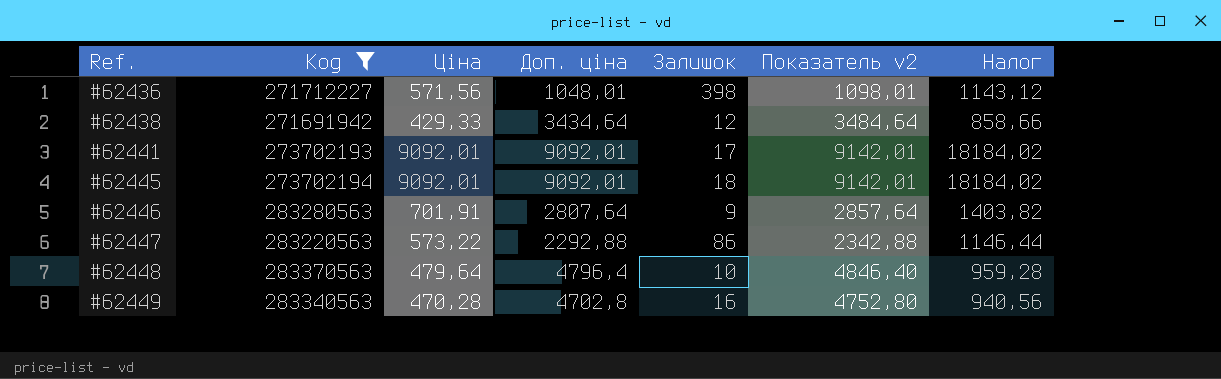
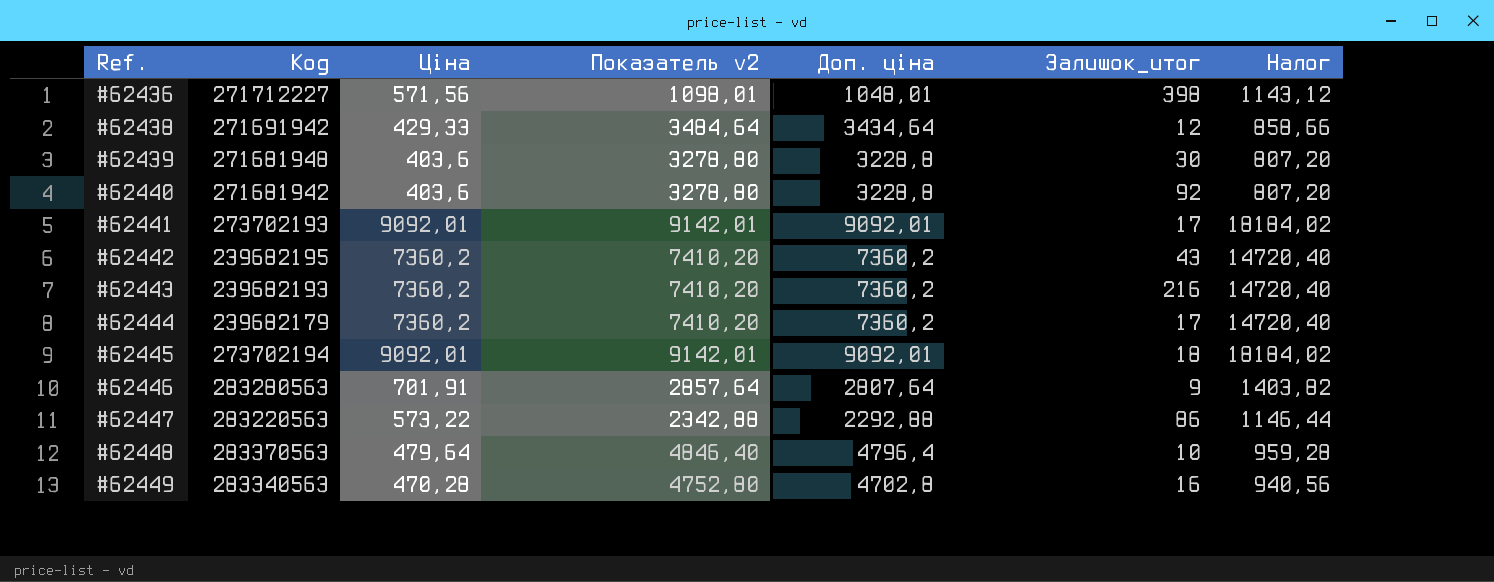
filter: Код >= 271691942 -> none
column Показатель v2 | position: 6 -> 4
column name: Залишок -> Залишок_итог

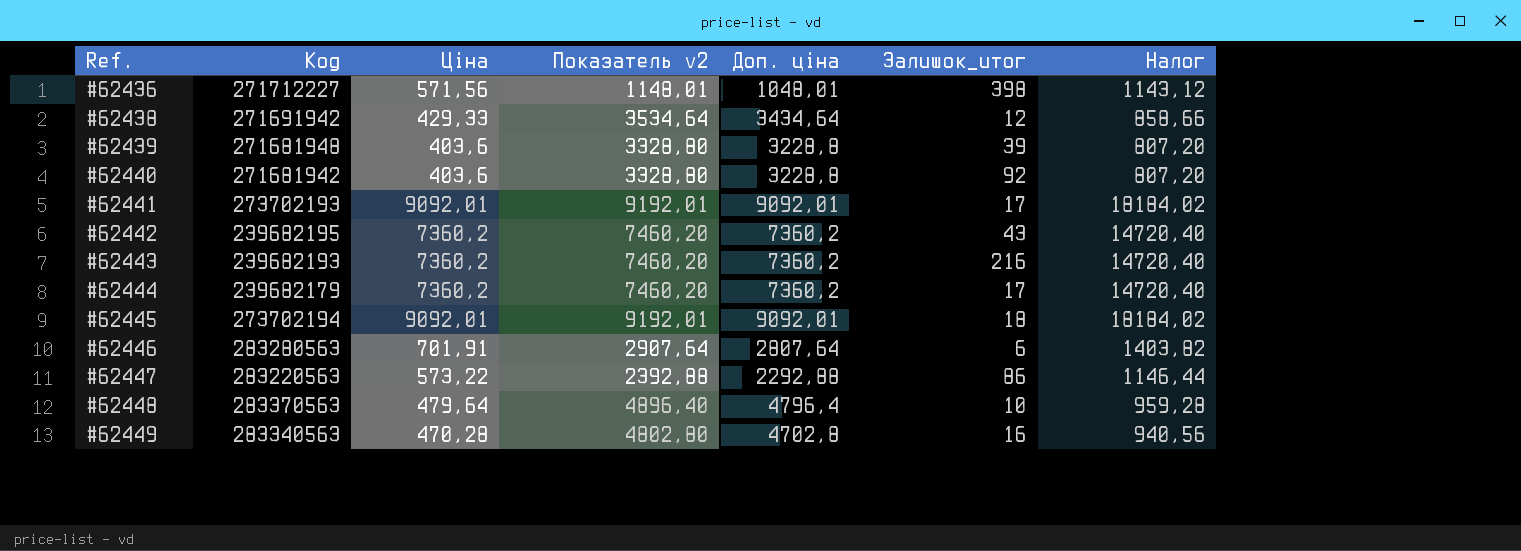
column Показатель v2 | formula: [Доп. ціна] + 50 -> [Доп. ціна] + 100
#62439 | Залишок_итог: 30 -> 39
#62446 | Залишок_итог: 9 -> 6

